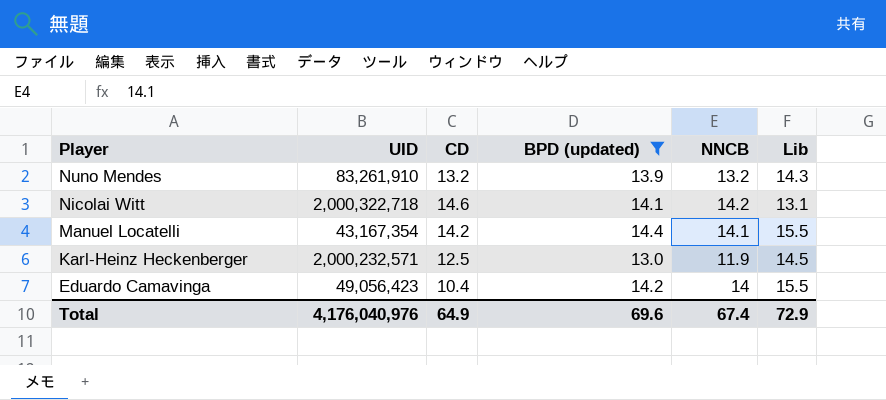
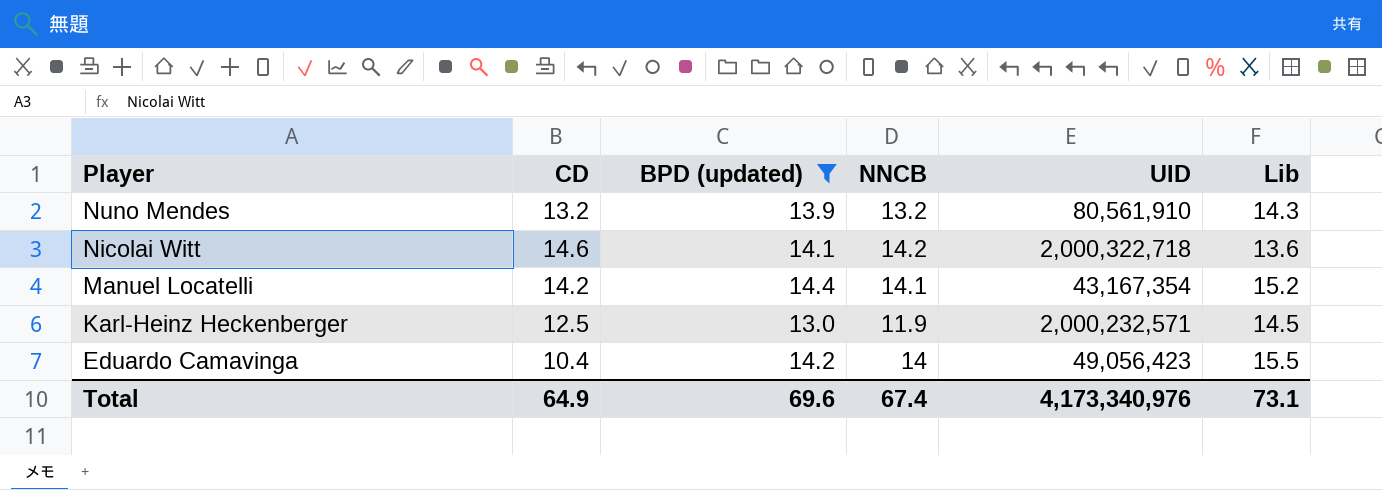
column UID | position: 2 -> 5
Nuno Mendes | UID: 83,261,910 -> 80,561,910
Nicolai Witt | Lib: 13.1 -> 13.6
Manuel Locatelli | Lib: 15.5 -> 15.2
Total | UID: 4,176,040,976 -> 4,173,340,976
Total | Lib: 72.9 -> 73.1

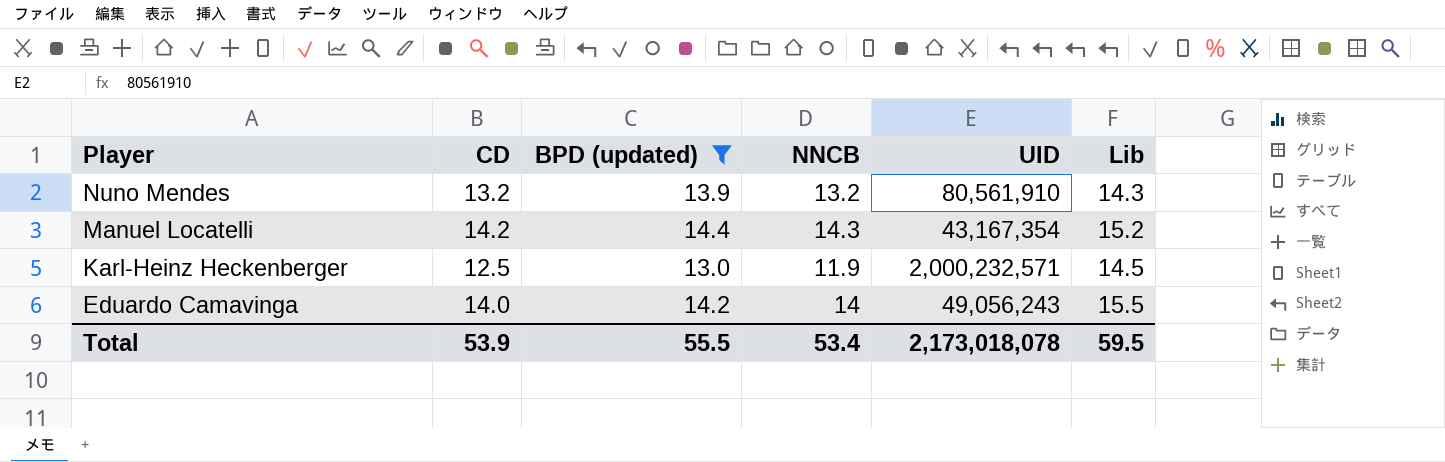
row Nicolai Witt: 14.6 | 14.1 | 14.2 | 2,000,322,718 | 13.6 -> none
Manuel Locatelli | NNCB: 14.1 -> 14.3
Eduardo Camavinga | CD: 10.4 -> 14.0
Eduardo Camavinga | UID: 49,056,423 -> 49,056,243
Total | CD: 64.9 -> 53.9
Total | BPD (updated): 69.6 -> 55.5
Total | NNCB: 67.4 -> 53.4
Total | UID: 4,173,340,976 -> 2,173,018,078
Total | Lib: 73.1 -> 59.5

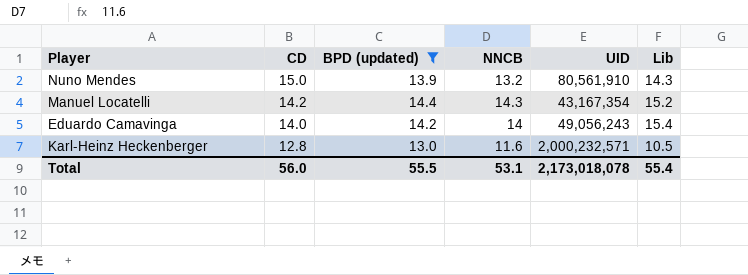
row order: Player descending -> CD descending
Nuno Mendes | CD: 13.2 -> 15.0
Eduardo Camavinga | Lib: 15.5 -> 15.4
Karl-Heinz Heckenberger | CD: 12.5 -> 12.8
Karl-Heinz Heckenberger | NNCB: 11.9 -> 11.6
Karl-Heinz Heckenberger | Lib: 14.5 -> 10.5
Total | CD: 53.9 -> 56.0
Total | NNCB: 53.4 -> 53.1
Total | Lib: 59.5 -> 55.4

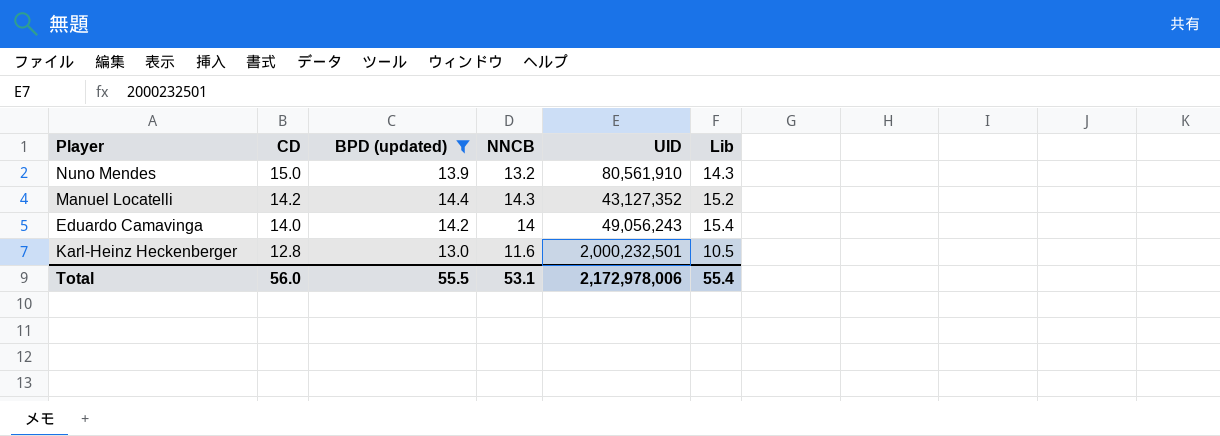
Manuel Locatelli | UID: 43,167,354 -> 43,127,352
Karl-Heinz Heckenberger | UID: 2,000,232,571 -> 2,000,232,501
Total | UID: 2,173,018,078 -> 2,172,978,006

